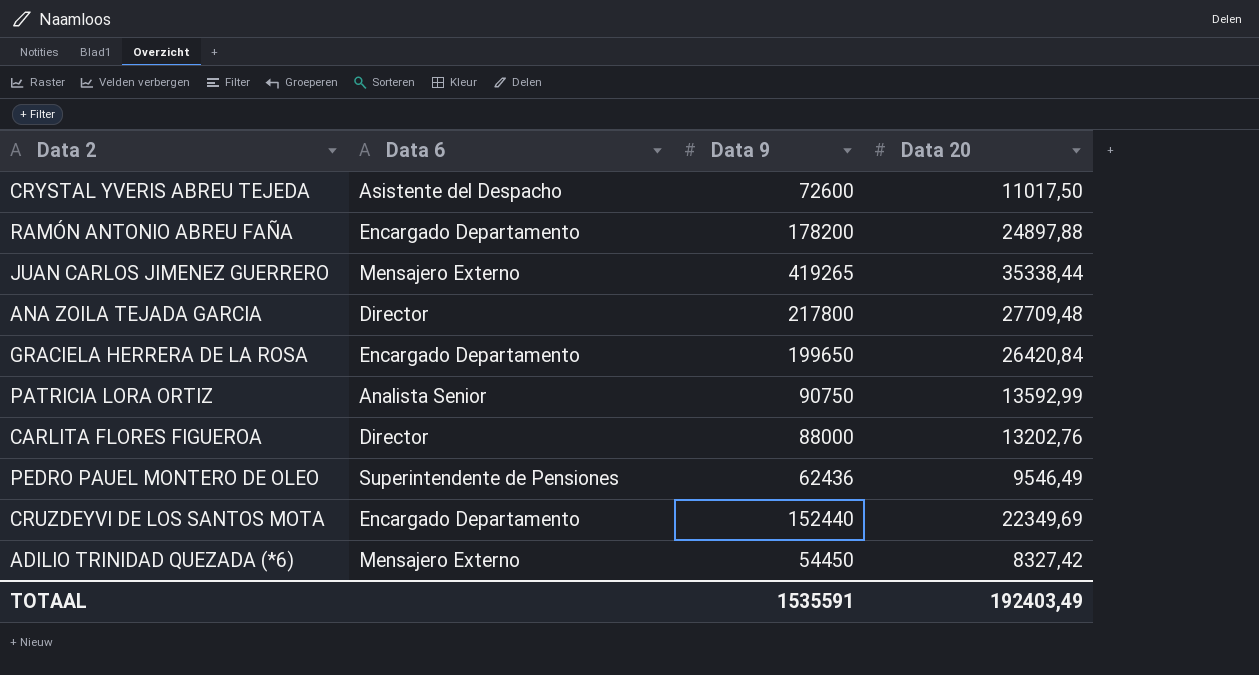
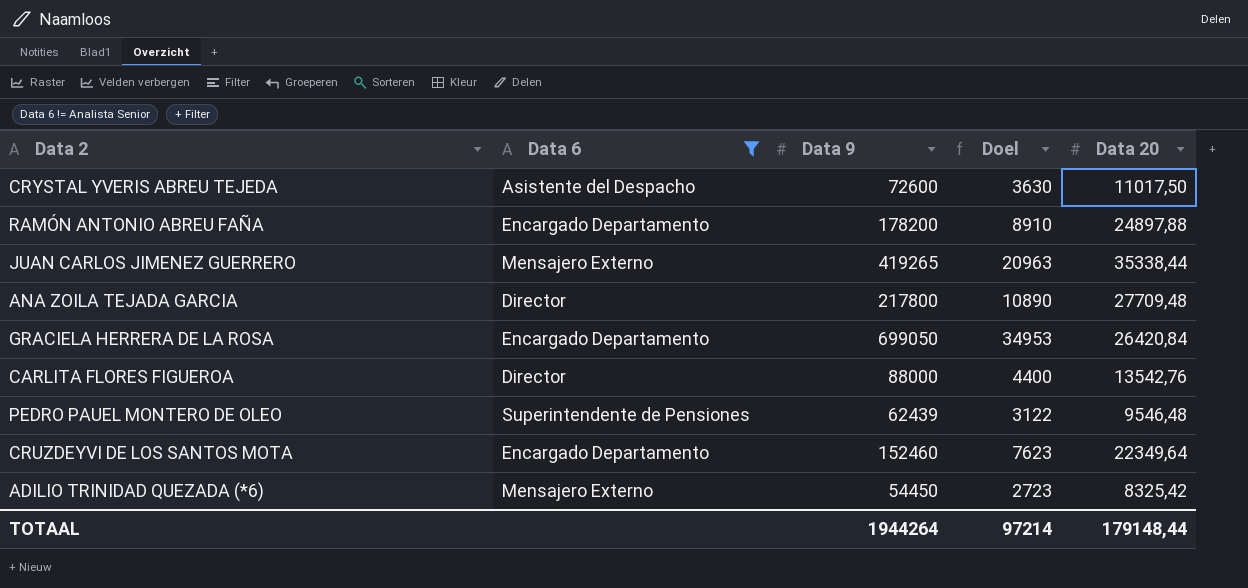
filter: none -> Data 6 != Analista Senior
column Doel | formula: none -> [Data 9] * 0,05
GRACIELA HERRERA DE LA ROSA | Data 9: 199650 -> 699050
CARLITA FLORES FIGUEROA | Data 20: 13202,76 -> 13542,76
PEDRO PAUEL MONTERO DE OLEO | Data 9: 62436 -> 62439
PEDRO PAUEL MONTERO DE OLEO | Data 20: 9546,49 -> 9546,48
CRUZDEYVI DE LOS SANTOS MOTA | Data 9: 152440 -> 152460
CRUZDEYVI DE LOS SANTOS MOTA | Data 20: 22349,69 -> 22349,64
ADILIO TRINIDAD QUEZADA (*6) | Data 20: 8327,42 -> 8325,42
TOTAAL | Data 9: 1535591 -> 1944264
TOTAAL | Data 20: 192403,49 -> 179148,44

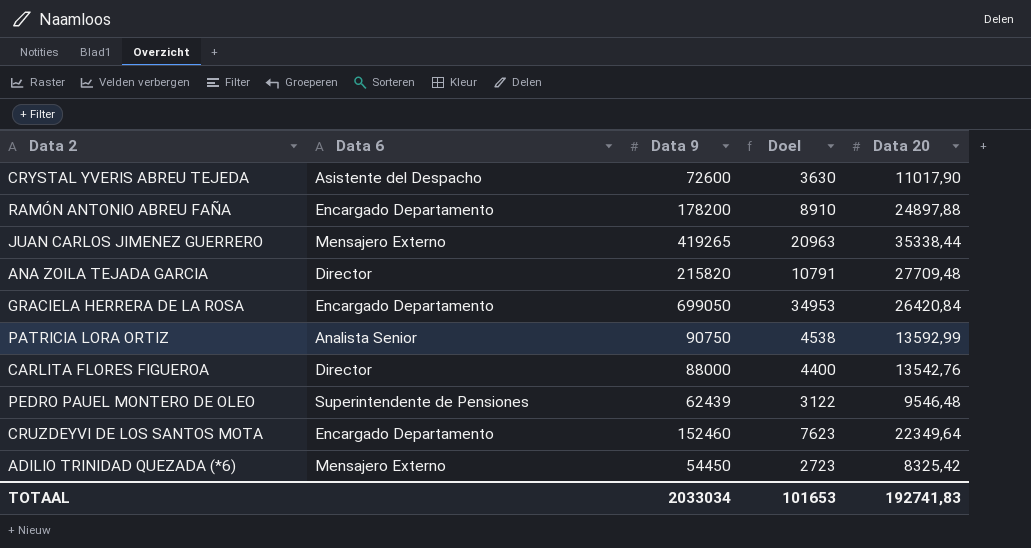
filter: Data 6 != Analista Senior -> none
CRYSTAL YVERIS ABREU TEJEDA | Data 20: 11017,50 -> 11017,90
ANA ZOILA TEJADA GARCIA | Data 9: 217800 -> 215820
ANA ZOILA TEJADA GARCIA | Doel: 10890 -> 10791
TOTAAL | Data 9: 1944264 -> 2033034
TOTAAL | Doel: 97214 -> 101653
TOTAAL | Data 20: 179148,44 -> 192741,83

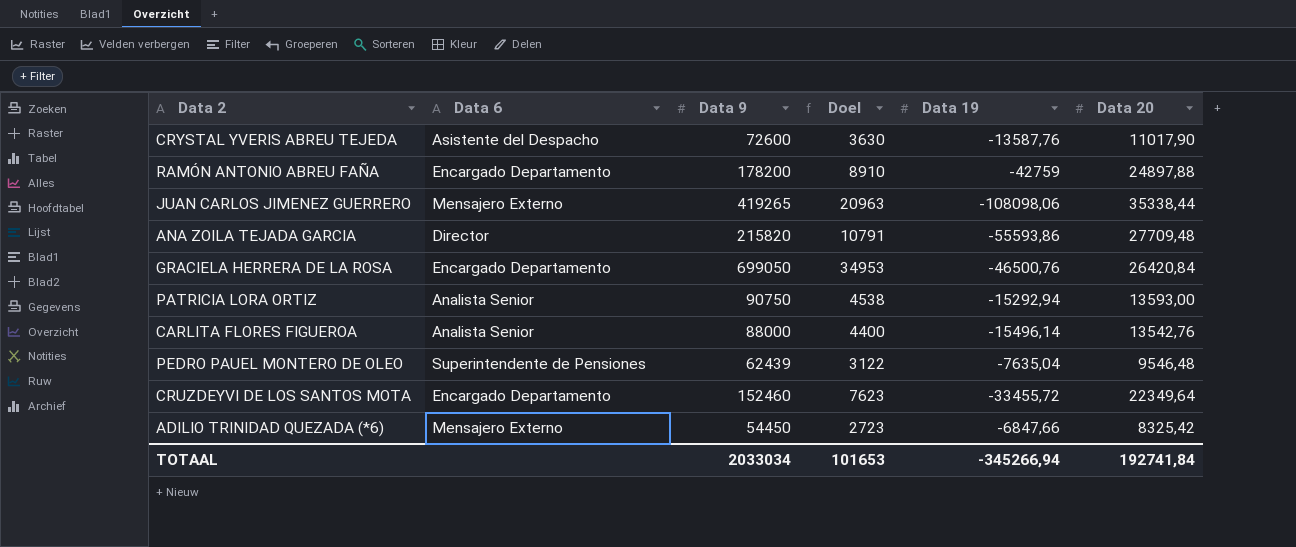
column Data 19 | position: none -> 5
PATRICIA LORA ORTIZ | Data 20: 13592,99 -> 13593,00
CARLITA FLORES FIGUEROA | Data 6: Director -> Analista Senior
TOTAAL | Data 20: 192741,83 -> 192741,84

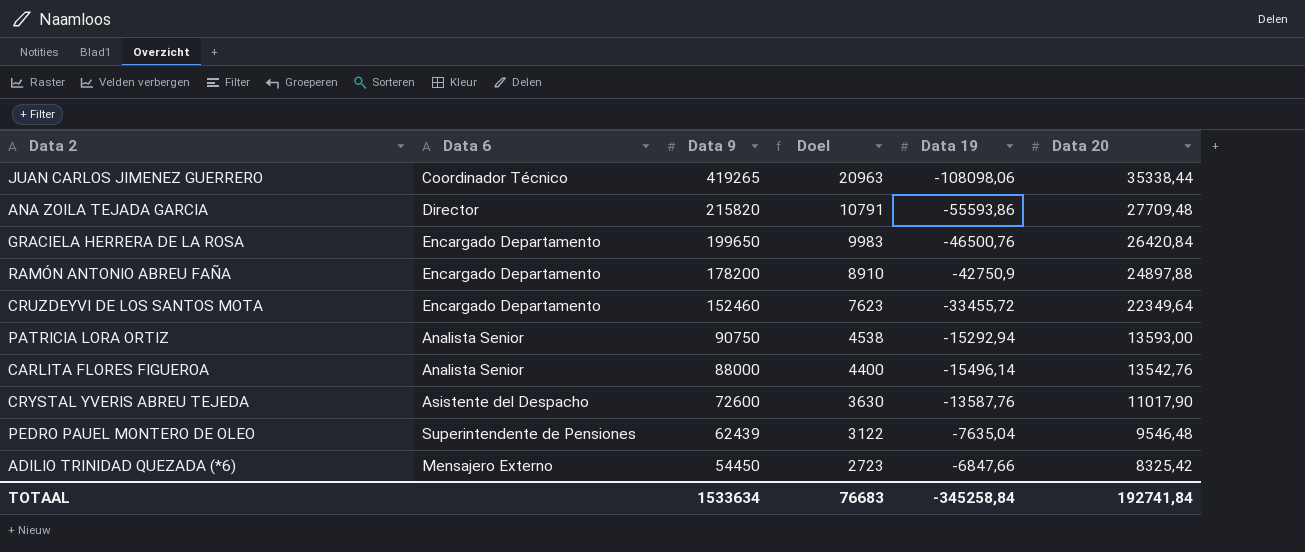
row order: none -> Data 9 descending
JUAN CARLOS JIMENEZ GUERRERO | Data 6: Mensajero Externo -> Coordinador Técnico
GRACIELA HERRERA DE LA ROSA | Data 9: 699050 -> 199650
GRACIELA HERRERA DE LA ROSA | Doel: 34953 -> 9983
RAMÓN ANTONIO ABREU FAÑA | Data 19: -42759 -> -42750,9
TOTAAL | Data 9: 2033034 -> 1533634
TOTAAL | Doel: 101653 -> 76683
TOTAAL | Data 19: -345266,94 -> -345258,84

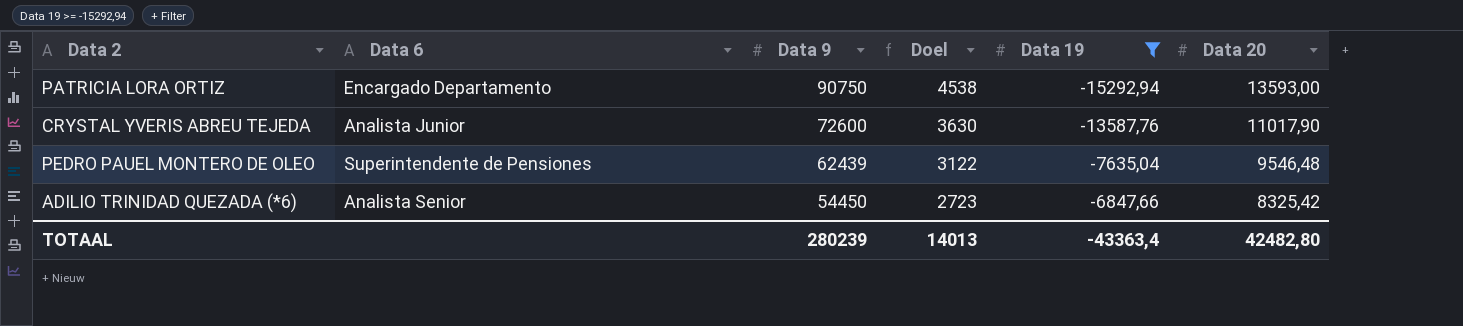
filter: none -> Data 19 >= -15292,94
PATRICIA LORA ORTIZ | Data 6: Analista Senior -> Encargado Departamento
CRYSTAL YVERIS ABREU TEJEDA | Data 6: Asistente del Despacho -> Analista Junior
ADILIO TRINIDAD QUEZADA (*6) | Data 6: Mensajero Externo -> Analista Senior
TOTAAL | Data 9: 1533634 -> 280239
TOTAAL | Doel: 76683 -> 14013
TOTAAL | Data 19: -345258,84 -> -43363,4
TOTAAL | Data 20: 192741,84 -> 42482,80

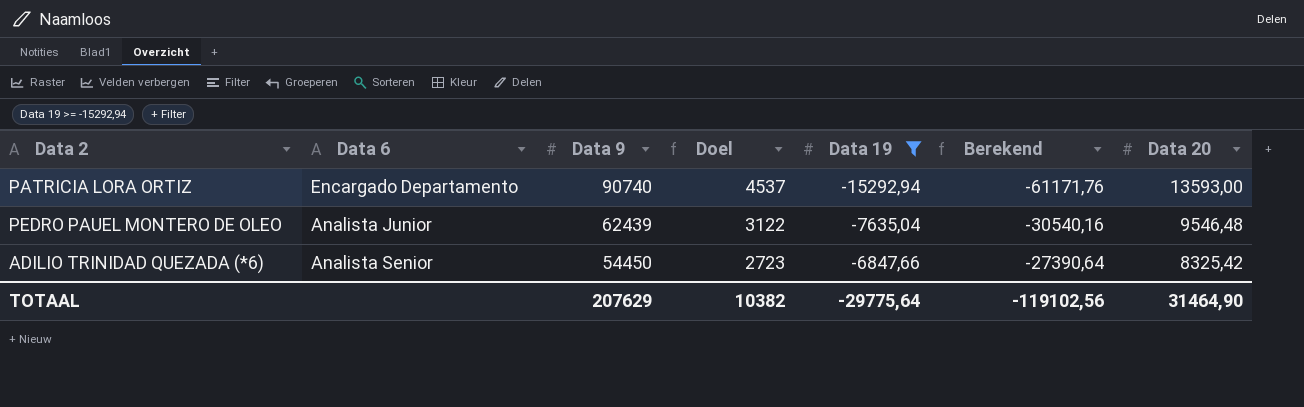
column Berekend | formula: none -> [Data 19] * 4
row CRYSTAL YVERIS ABREU TEJEDA: Analista Junior | 72600 | 3630 | -13587,76 | 11017,90 -> none
PATRICIA LORA ORTIZ | Data 9: 90750 -> 90740
PATRICIA LORA ORTIZ | Doel: 4538 -> 4537
PEDRO PAUEL MONTERO DE OLEO | Data 6: Superintendente de Pensiones -> Analista Junior
TOTAAL | Data 9: 280239 -> 207629
TOTAAL | Doel: 14013 -> 10382
TOTAAL | Data 19: -43363,4 -> -29775,64
TOTAAL | Data 20: 42482,80 -> 31464,90

